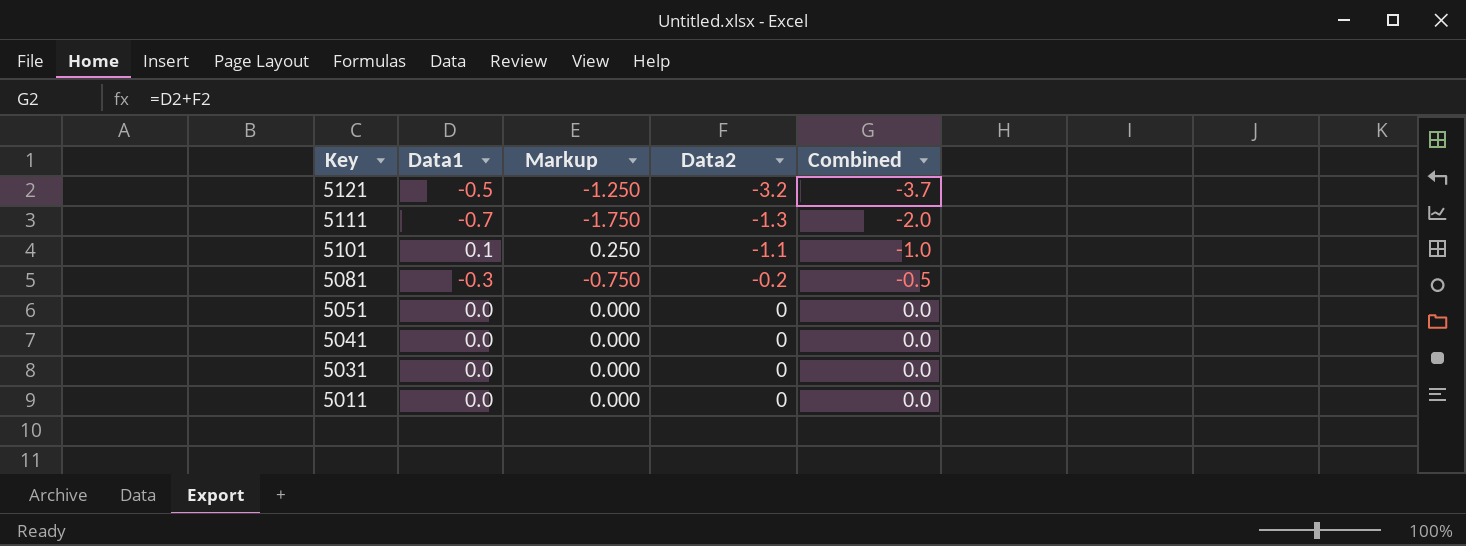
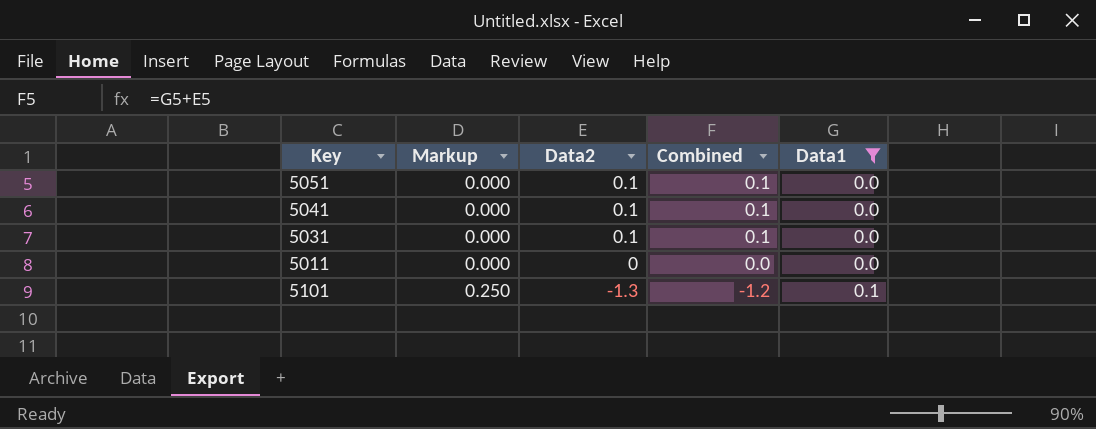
filter: none -> Data1 >= 0.0
row order: Key descending -> Markup ascending
column Data1 | position: 2 -> 5
5051 | Data2: 0 -> 0.1
5051 | Combined: 0.0 -> 0.1
5041 | Data2: 0 -> 0.1
5041 | Combined: 0.0 -> 0.1
5031 | Data2: 0 -> 0.1
5031 | Combined: 0.0 -> 0.1
5101 | Data2: -1.1 -> -1.3
5101 | Combined: -1.0 -> -1.2

